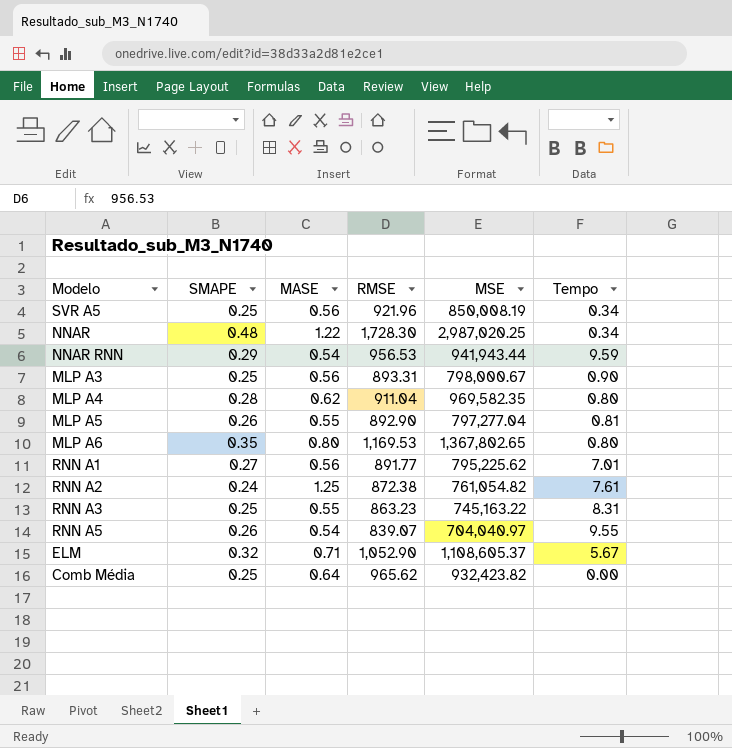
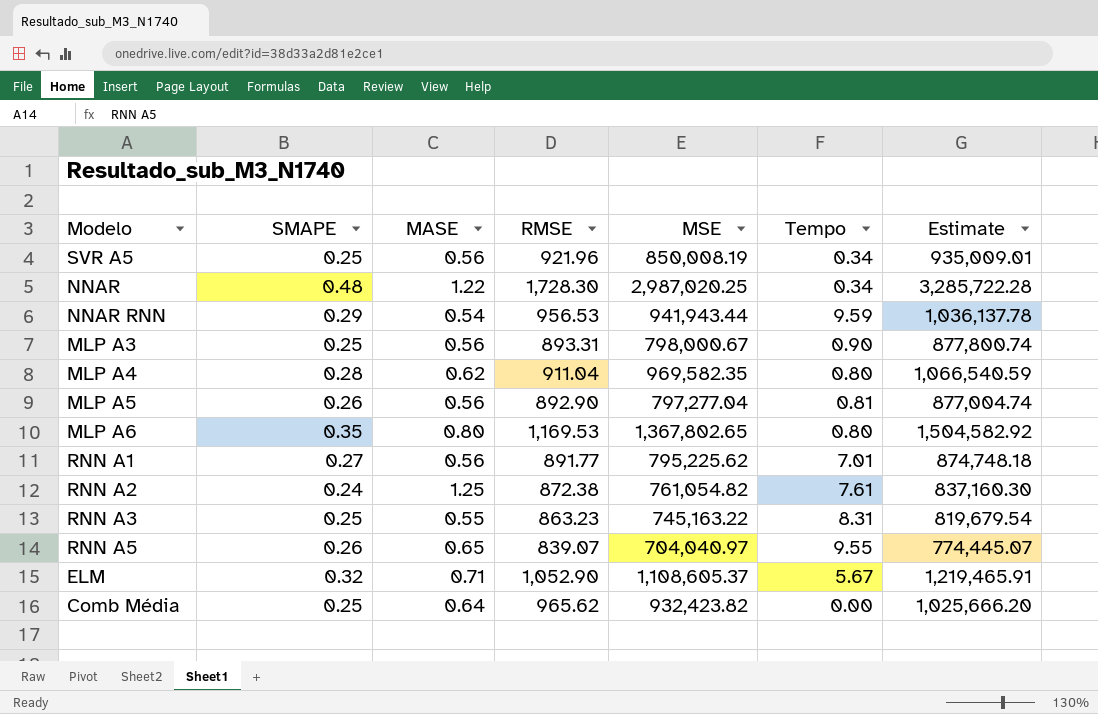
column Estimate | formula: none -> [MSE] * 1.1
MLP A5 | MASE: 0.55 -> 0.56
RNN A5 | MASE: 0.54 -> 0.65

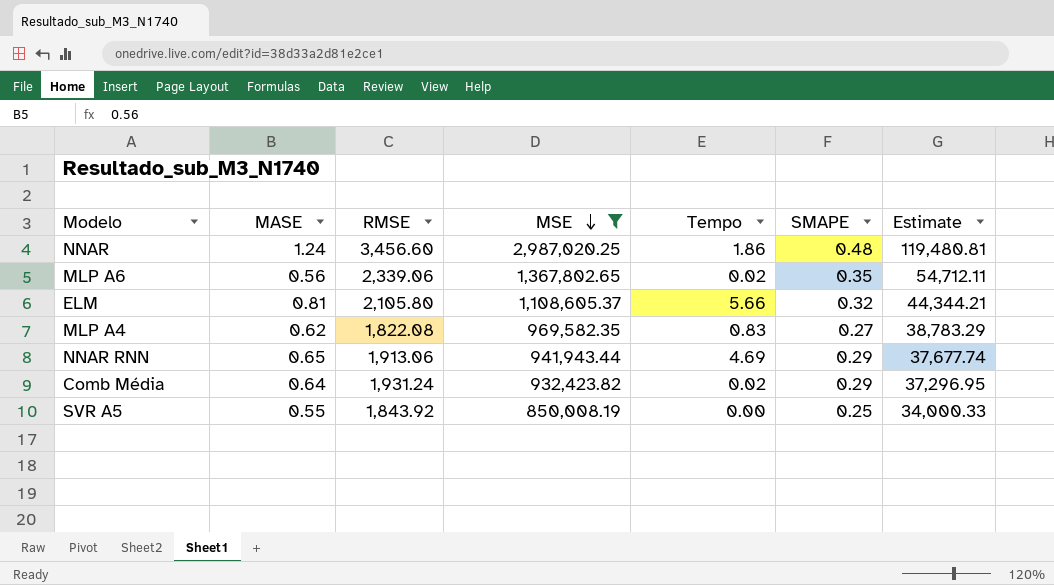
filter: none -> MSE >= 850,008.19
row order: none -> MSE descending
column SMAPE | position: 2 -> 6
column Estimate | formula: [MSE] * 1.1 -> [MSE] * 0.04
NNAR | MASE: 1.22 -> 1.24
NNAR | RMSE: 1,728.30 -> 3,456.60
NNAR | Tempo: 0.34 -> 1.86
MLP A6 | MASE: 0.80 -> 0.56
MLP A6 | RMSE: 1,169.53 -> 2,339.06
MLP A6 | Tempo: 0.80 -> 0.02
ELM | MASE: 0.71 -> 0.81
ELM | RMSE: 1,052.90 -> 2,105.80
ELM | Tempo: 5.67 -> 5.66
MLP A4 | RMSE: 911.04 -> 1,822.08
MLP A4 | Tempo: 0.80 -> 0.83
MLP A4 | SMAPE: 0.28 -> 0.27
NNAR RNN | MASE: 0.54 -> 0.65
NNAR RNN | RMSE: 956.53 -> 1,913.06
NNAR RNN | Tempo: 9.59 -> 4.69
Comb Média | RMSE: 965.62 -> 1,931.24
Comb Média | Tempo: 0.00 -> 0.02
Comb Média | SMAPE: 0.25 -> 0.29
SVR A5 | MASE: 0.56 -> 0.55
SVR A5 | RMSE: 921.96 -> 1,843.92
SVR A5 | Tempo: 0.34 -> 0.00

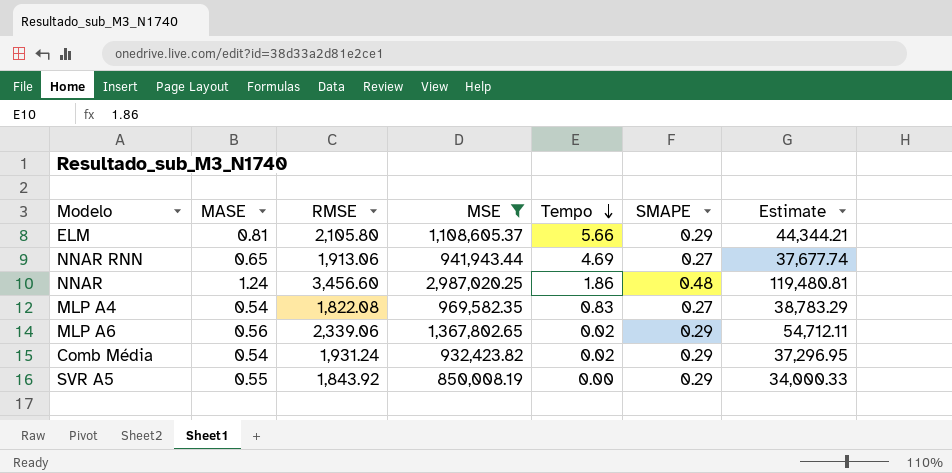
row order: MSE descending -> Tempo descending
ELM | SMAPE: 0.32 -> 0.29
NNAR RNN | SMAPE: 0.29 -> 0.27
MLP A4 | MASE: 0.62 -> 0.54
MLP A6 | SMAPE: 0.35 -> 0.29
Comb Média | MASE: 0.64 -> 0.54
SVR A5 | SMAPE: 0.25 -> 0.29

